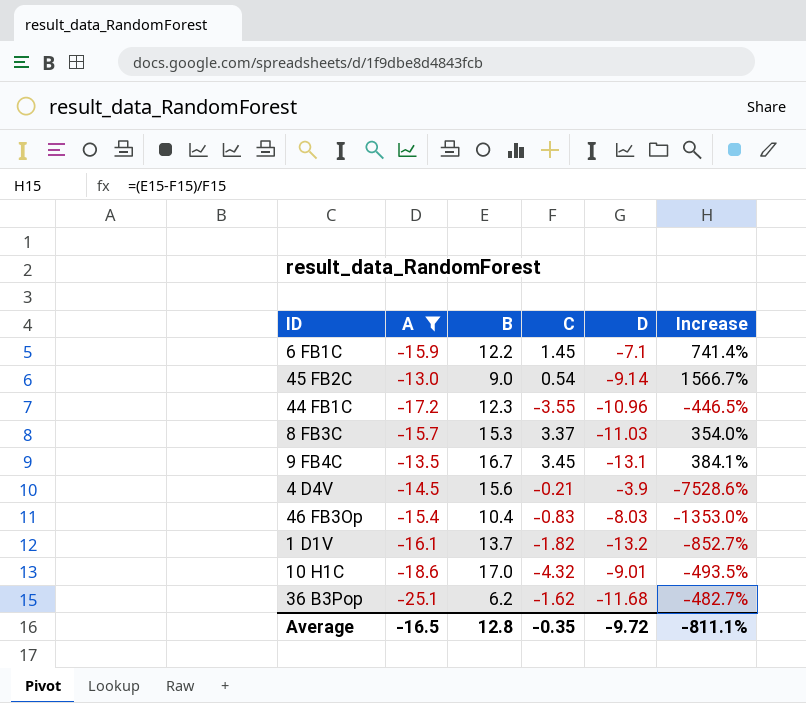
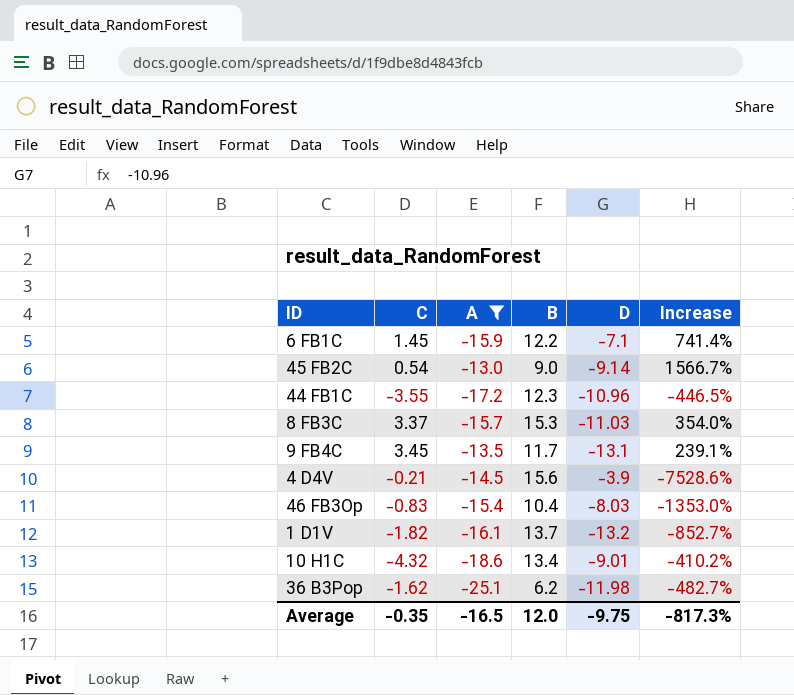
column C | position: 4 -> 2
9 FB4C | B: 16.7 -> 11.7
9 FB4C | Increase: 384.1% -> 239.1%
10 H1C | B: 17.0 -> 13.4
10 H1C | Increase: -493.5% -> -410.2%
36 B3Pop | D: -11.68 -> -11.98
Average | B: 12.8 -> 12.0
Average | D: -9.72 -> -9.75
Average | Increase: -811.1% -> -817.3%

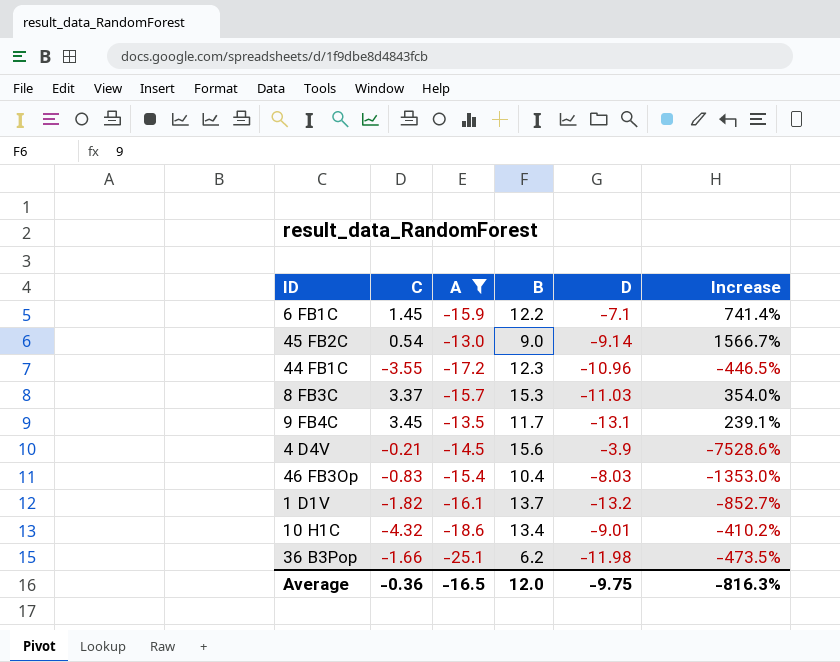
36 B3Pop | C: -1.62 -> -1.66
36 B3Pop | Increase: -482.7% -> -473.5%
Average | C: -0.35 -> -0.36
Average | Increase: -817.3% -> -816.3%

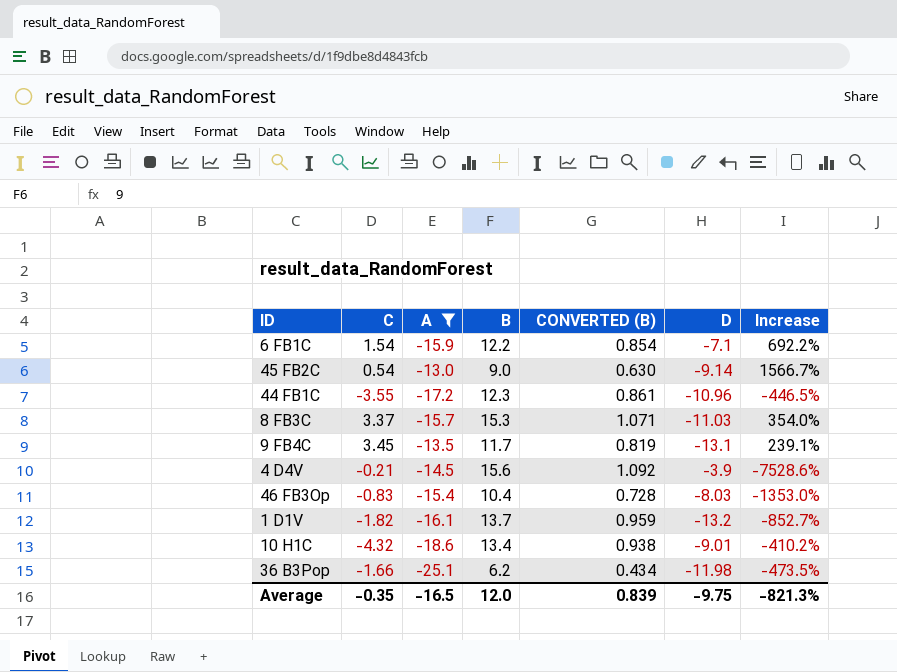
column CONVERTED (B) | formula: none -> [B] * 0.07
6 FB1C | C: 1.45 -> 1.54
6 FB1C | Increase: 741.4% -> 692.2%
Average | C: -0.36 -> -0.35
Average | Increase: -816.3% -> -821.3%

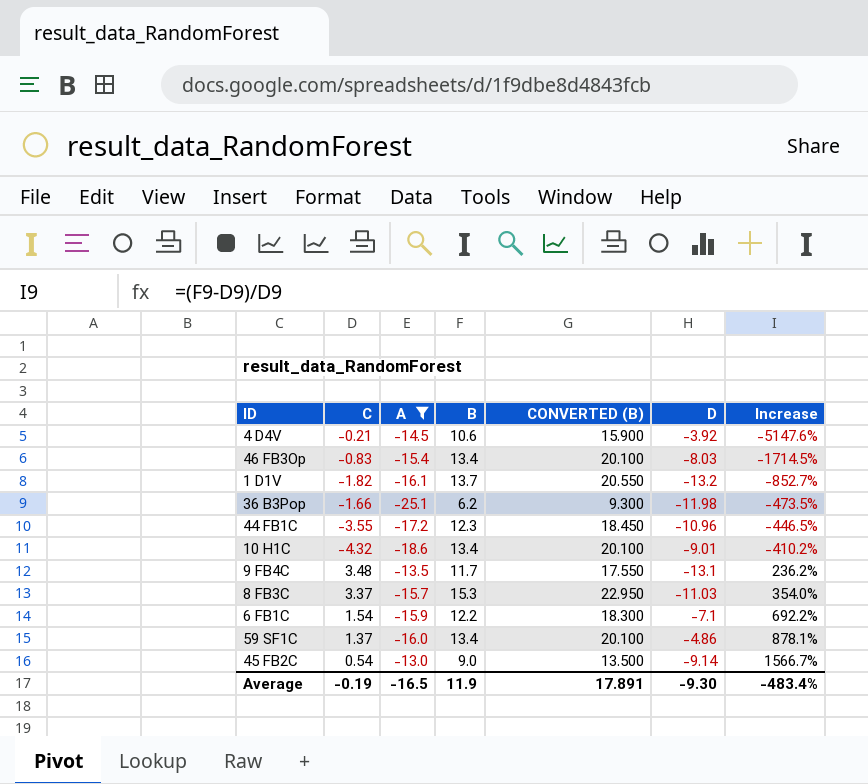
row order: none -> Increase ascending
column CONVERTED (B) | formula: [B] * 0.07 -> [B] * 1.5
4 D4V | B: 15.6 -> 10.6
4 D4V | D: -3.9 -> -3.92
4 D4V | Increase: -7528.6% -> -5147.6%
46 FB3Op | B: 10.4 -> 13.4
46 FB3Op | Increase: -1353.0% -> -1714.5%
9 FB4C | C: 3.45 -> 3.48
9 FB4C | Increase: 239.1% -> 236.2%
row 59 SF1C: none -> 1.37 | -16.0 | 13.4 | 20.100 | -4.86 | 878.1%
Average | C: -0.35 -> -0.19
Average | B: 12.0 -> 11.9
Average | CONVERTED (B): 0.839 -> 17.891
Average | D: -9.75 -> -9.30
Average | Increase: -821.3% -> -483.4%

